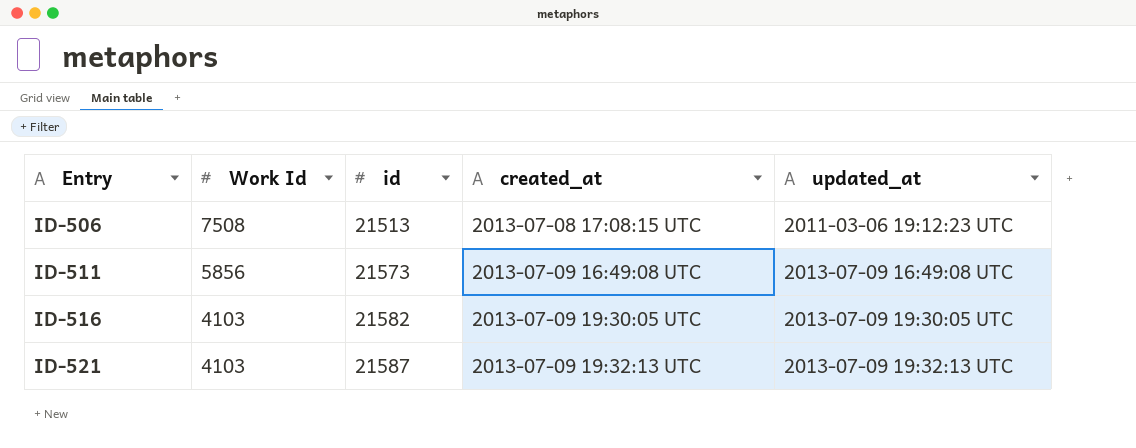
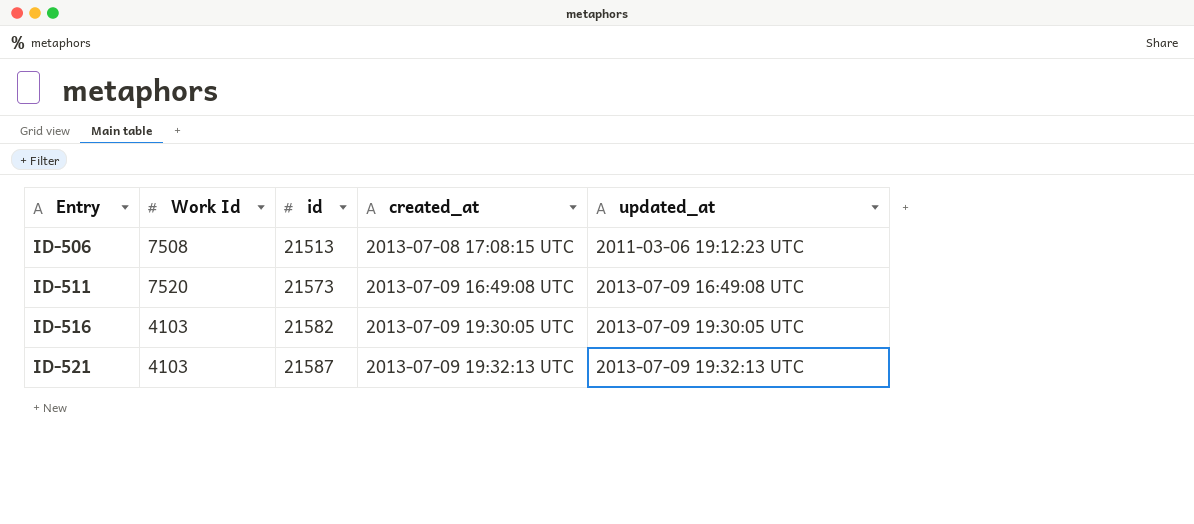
ID-511 | Work Id: 5856 -> 7520

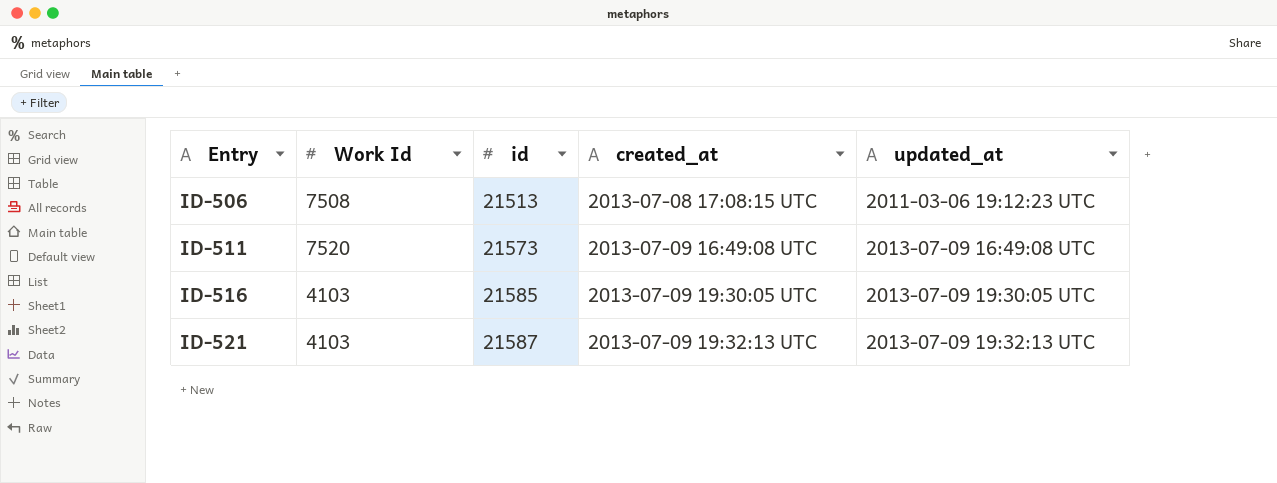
ID-516 | id: 21582 -> 21585

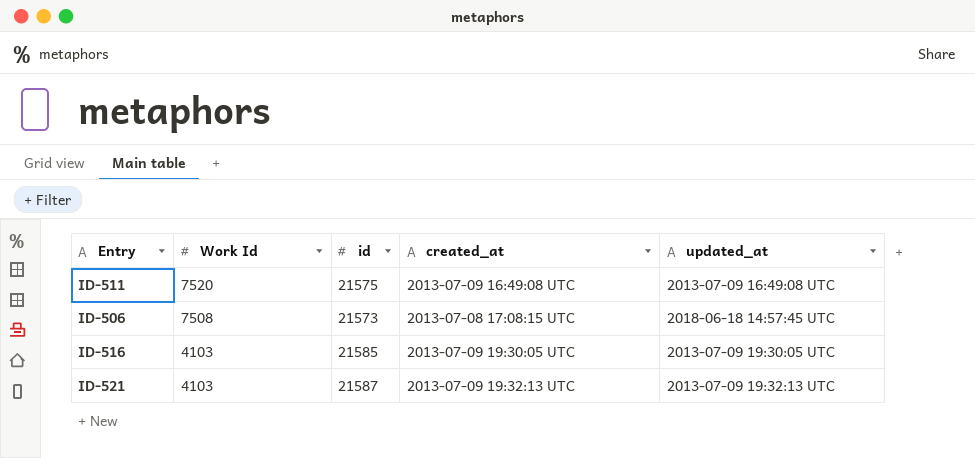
row order: Entry ascending -> Work Id descending
ID-511 | id: 21573 -> 21575
ID-506 | id: 21513 -> 21573
ID-506 | updated_at: 2011-03-06 19:12:23 UTC -> 2018-06-18 14:57:45 UTC

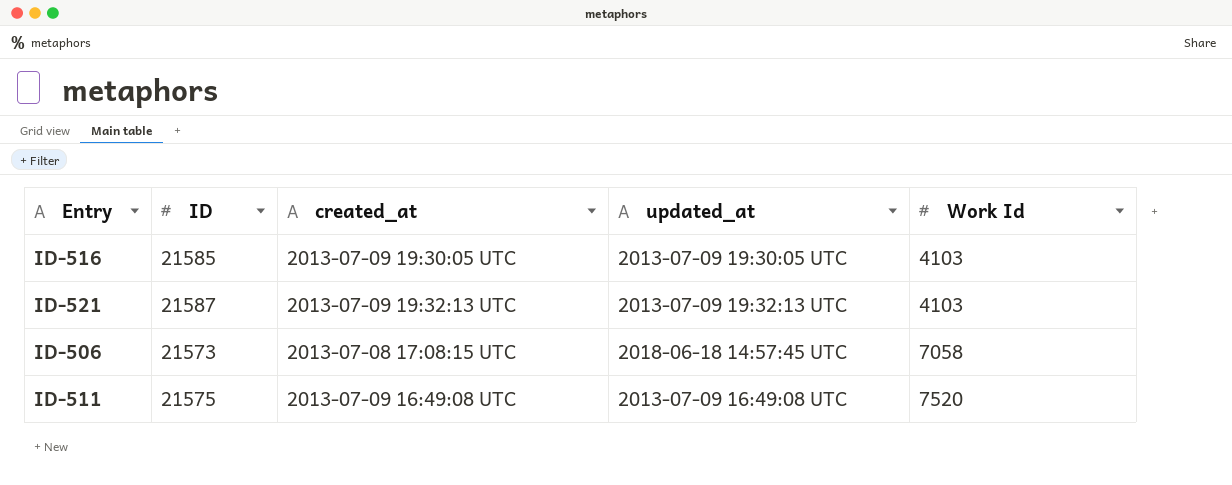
row order: Work Id descending -> Work Id ascending
column name: id -> ID
column Work Id | position: 2 -> 5
ID-506 | Work Id: 7508 -> 7058

